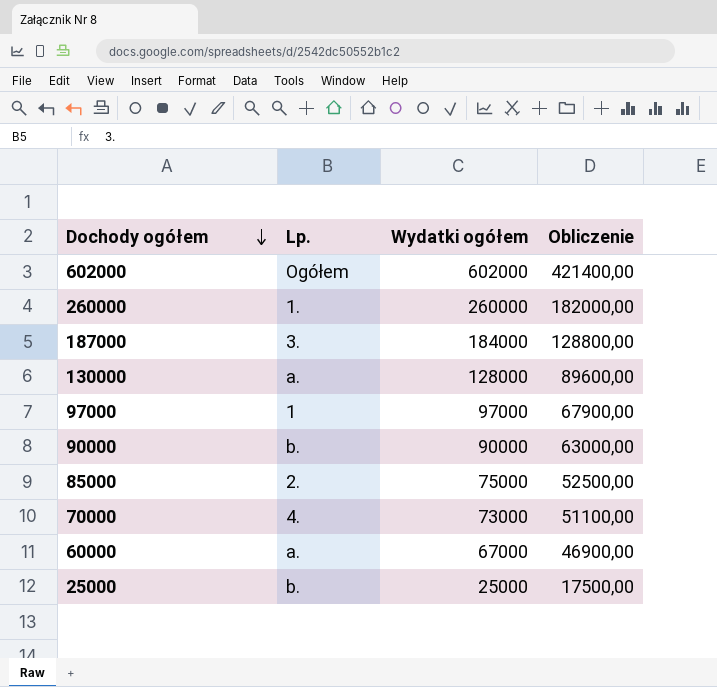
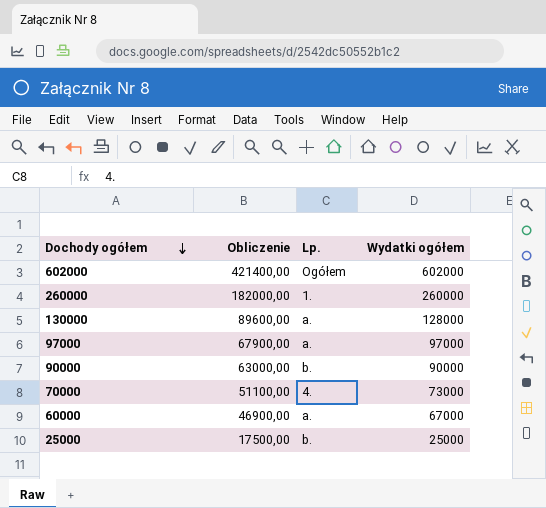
column Obliczenie | position: 4 -> 2
row 187000: 3. | 184000 | 128800,00 -> none
row 85000: 2. | 75000 | 52500,00 -> none
97000 | Lp.: 1 -> a.

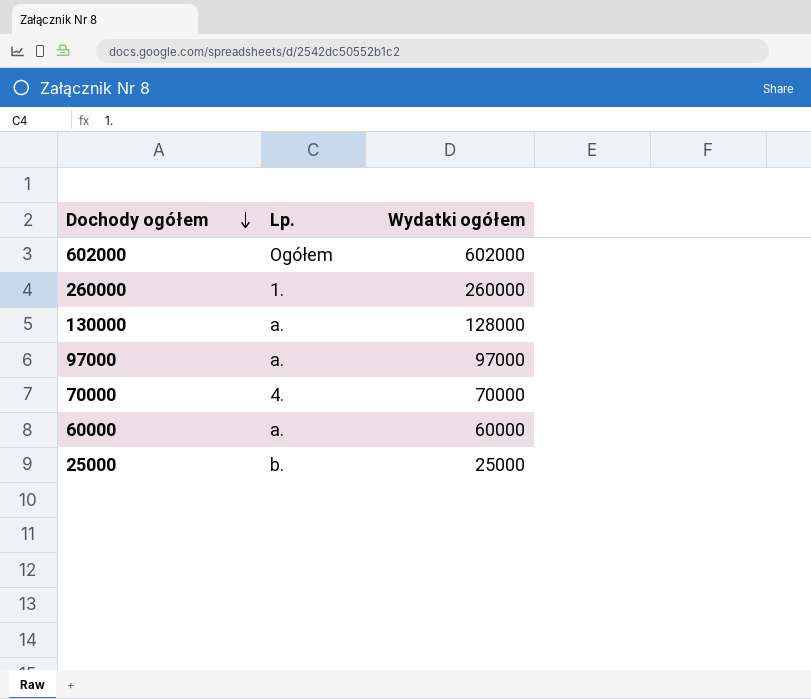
column Obliczenie | formula: [Wydatki ogółem] * 0,7 -> none
row 90000: 63000,00 | b. | 90000 -> none
70000 | Wydatki ogółem: 73000 -> 70000
60000 | Wydatki ogółem: 67000 -> 60000

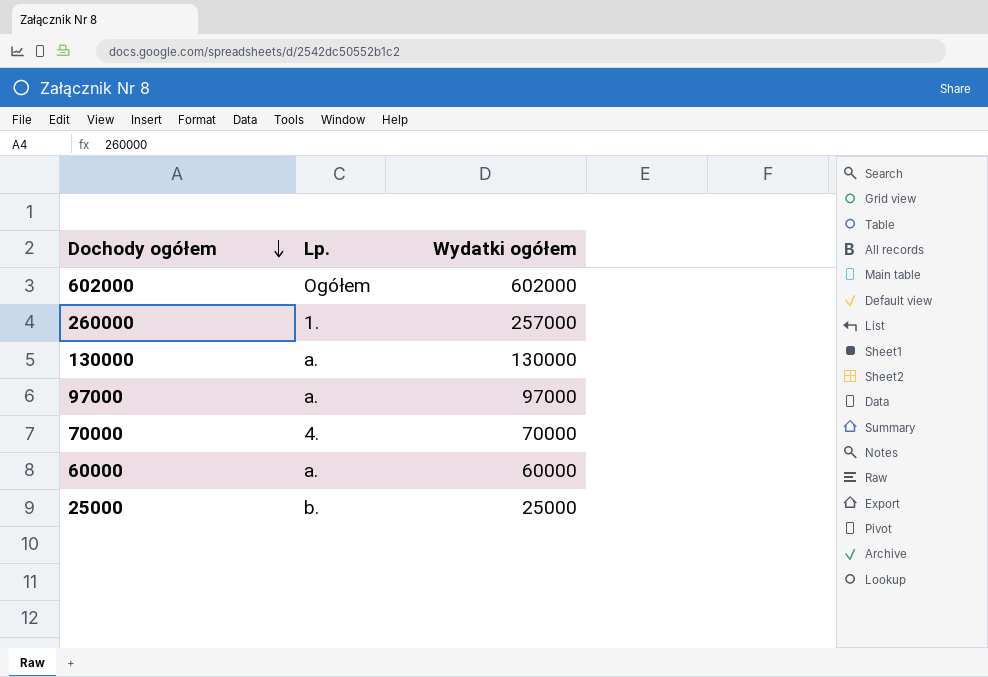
260000 | Wydatki ogółem: 260000 -> 257000
130000 | Wydatki ogółem: 128000 -> 130000

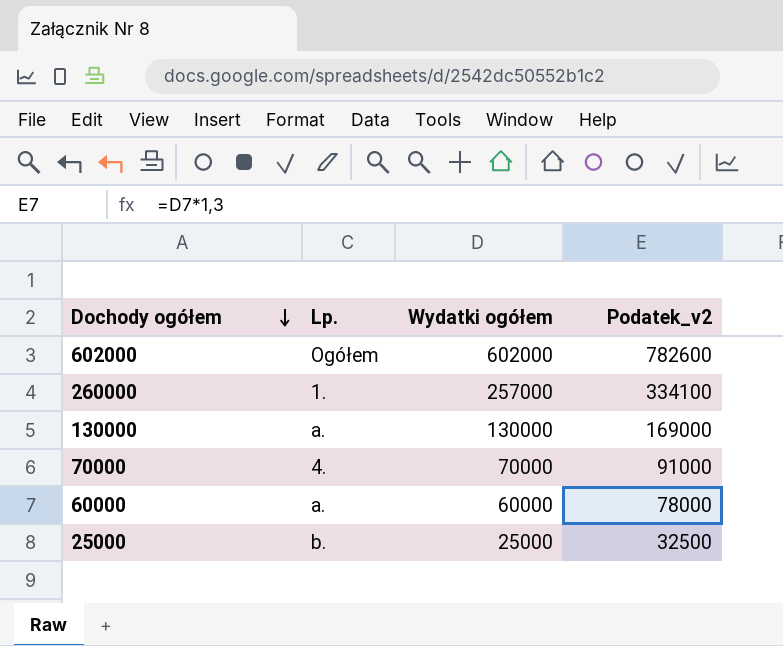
column Podatek_v2 | formula: none -> [Wydatki ogółem] * 1,3
row 97000: a. | 97000 -> none

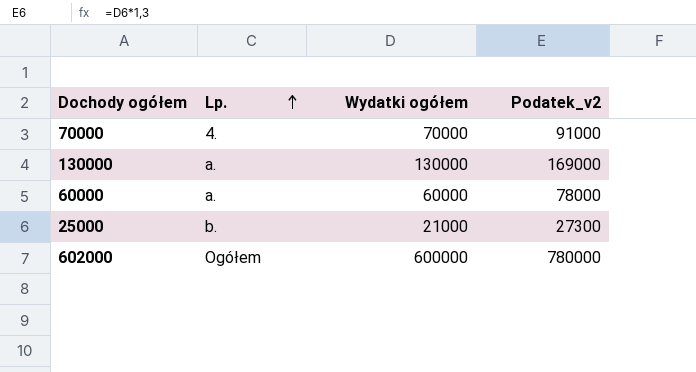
row order: Dochody ogółem descending -> Lp. ascending
row 260000: 1. | 257000 | 334100 -> none
25000 | Wydatki ogółem: 25000 -> 21000
25000 | Podatek_v2: 32500 -> 27300
602000 | Wydatki ogółem: 602000 -> 600000
602000 | Podatek_v2: 782600 -> 780000

